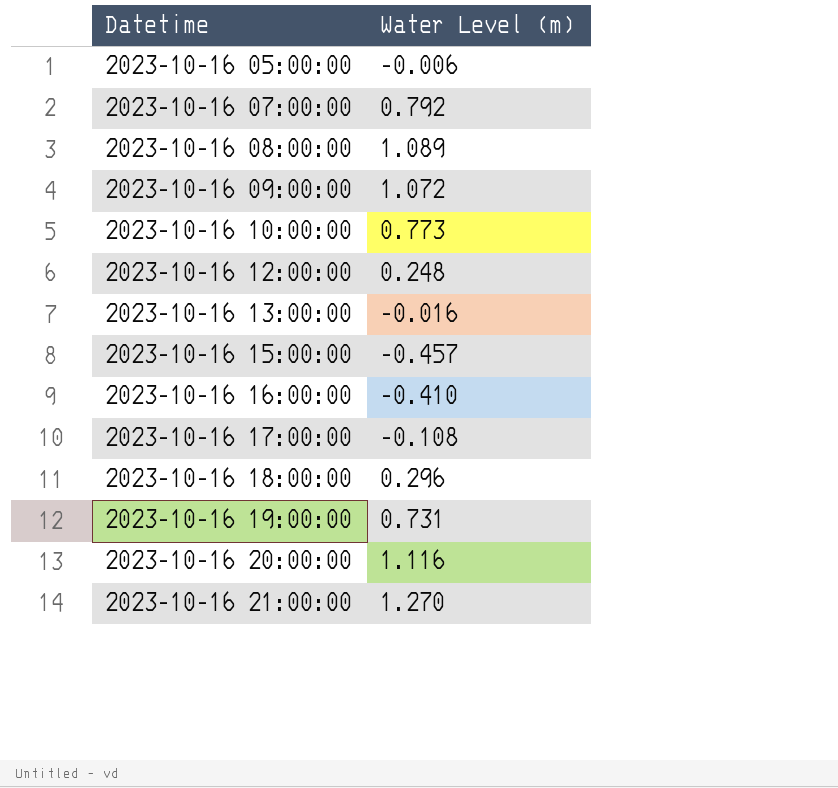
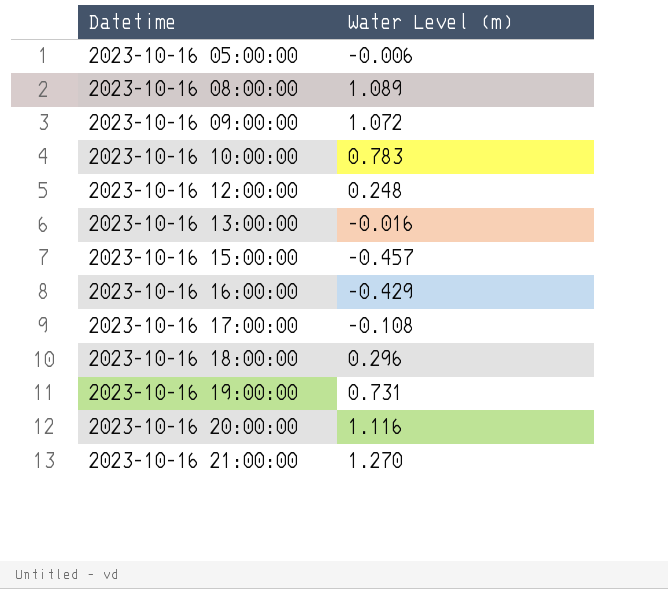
row 2023-10-16 07:00:00: 0.792 -> none
2023-10-16 10:00:00 | Water Level (m): 0.773 -> 0.783
2023-10-16 16:00:00 | Water Level (m): -0.410 -> -0.429

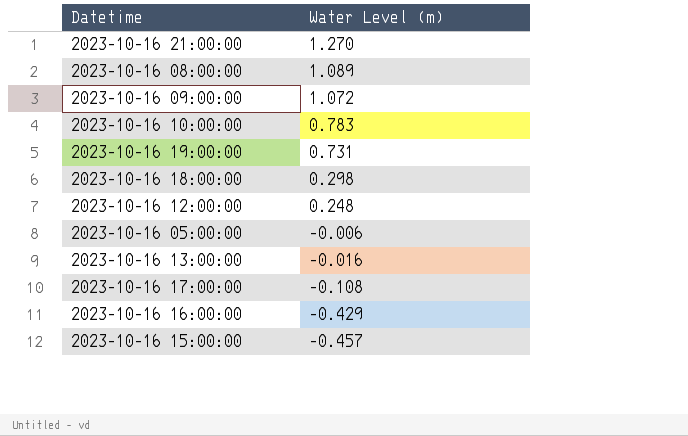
row order: Datetime ascending -> Water Level (m) descending
row 2023-10-16 20:00:00: 1.116 -> none
2023-10-16 18:00:00 | Water Level (m): 0.296 -> 0.298

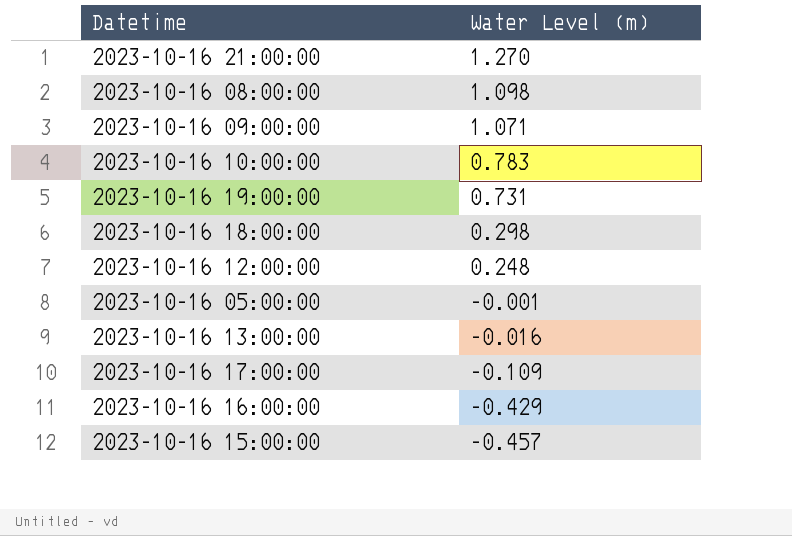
2023-10-16 08:00:00 | Water Level (m): 1.089 -> 1.098
2023-10-16 09:00:00 | Water Level (m): 1.072 -> 1.071
2023-10-16 05:00:00 | Water Level (m): -0.006 -> -0.001
2023-10-16 17:00:00 | Water Level (m): -0.108 -> -0.109

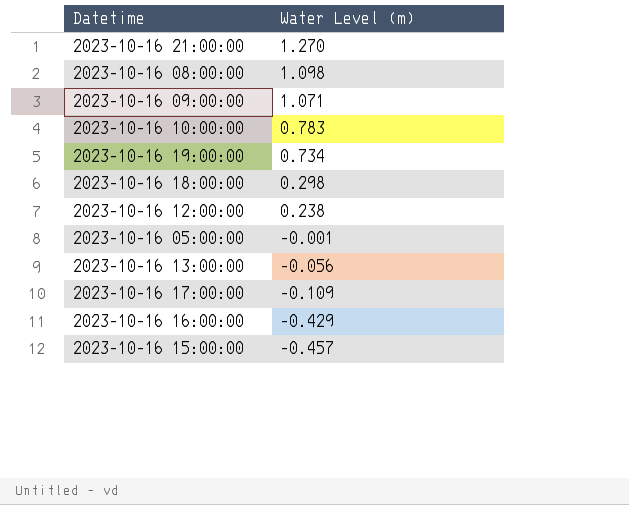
2023-10-16 19:00:00 | Water Level (m): 0.731 -> 0.734
2023-10-16 12:00:00 | Water Level (m): 0.248 -> 0.238
2023-10-16 13:00:00 | Water Level (m): -0.016 -> -0.056

